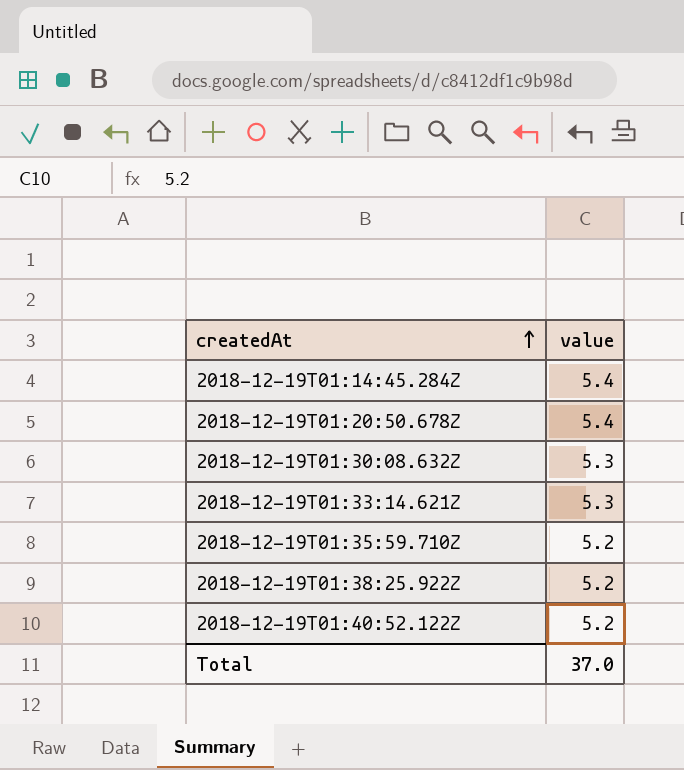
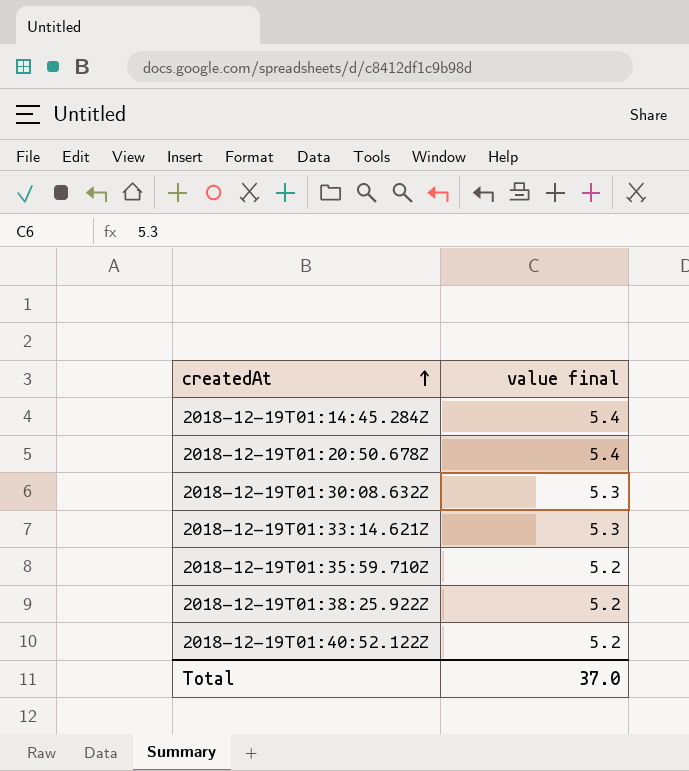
column name: value -> value final

